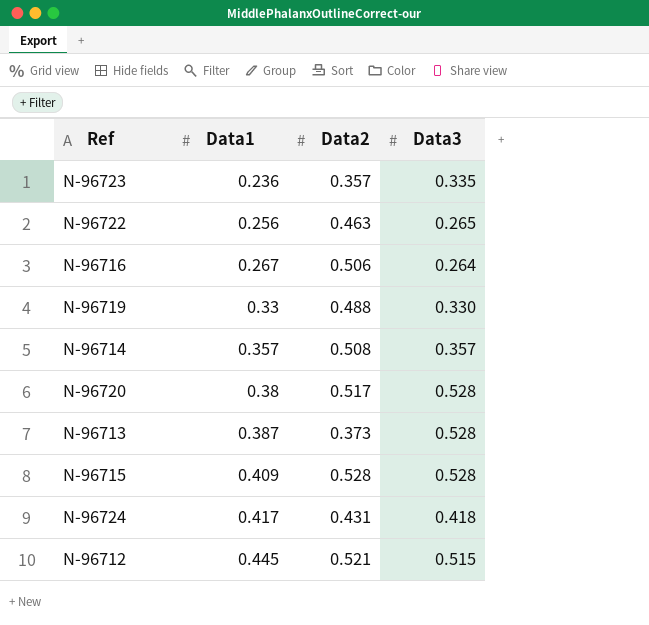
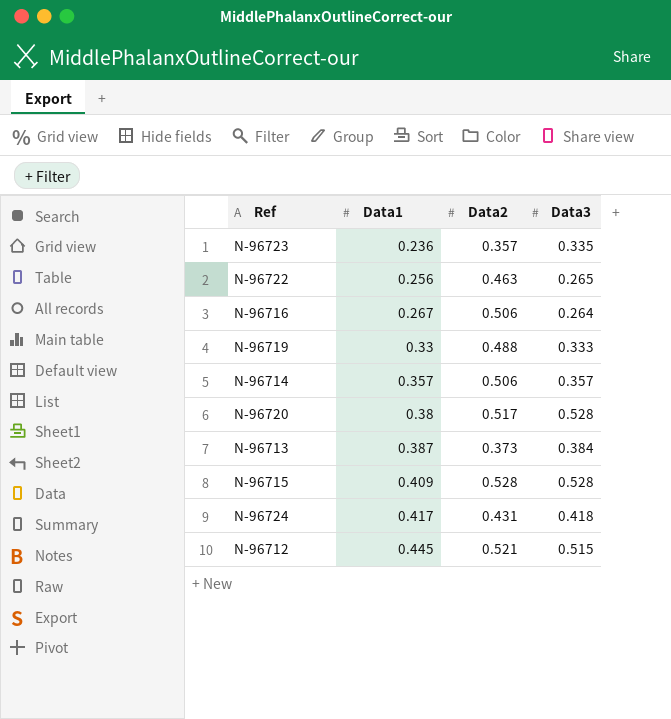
N-96719 | Data3: 0.330 -> 0.333
N-96714 | Data2: 0.508 -> 0.506
N-96713 | Data3: 0.528 -> 0.384

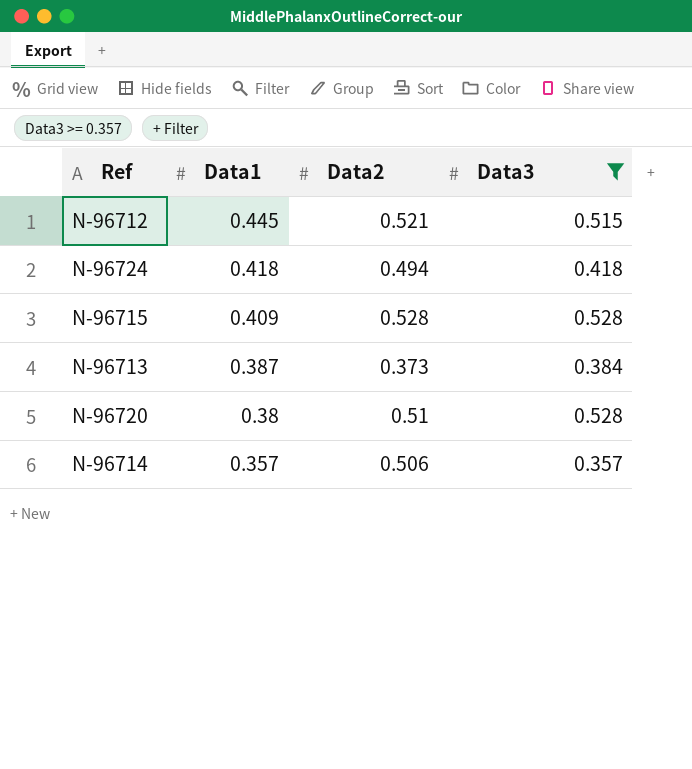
filter: none -> Data3 >= 0.357
row order: Data1 ascending -> Data1 descending
N-96724 | Data1: 0.417 -> 0.418
N-96724 | Data2: 0.431 -> 0.494
N-96720 | Data2: 0.517 -> 0.51

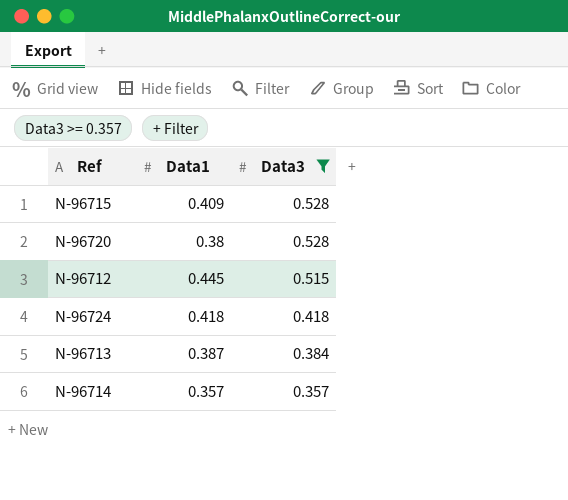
row order: Data1 descending -> Data3 descending
column Data2 | position: 3 -> none

